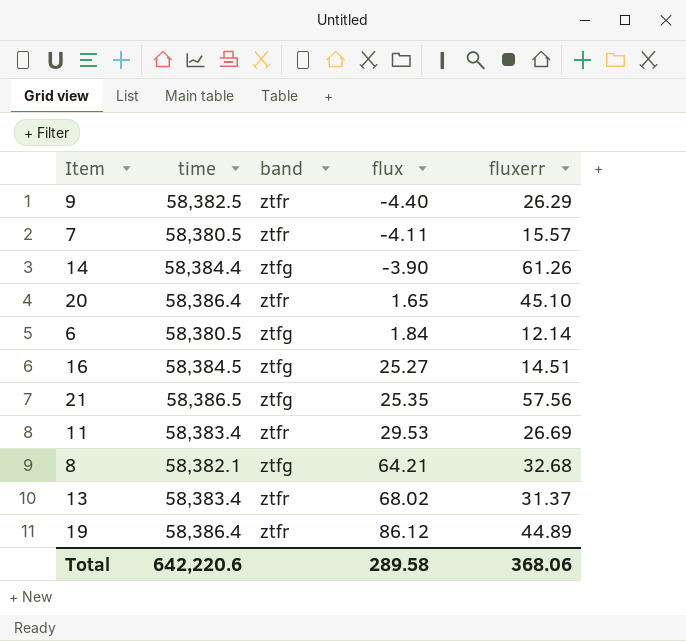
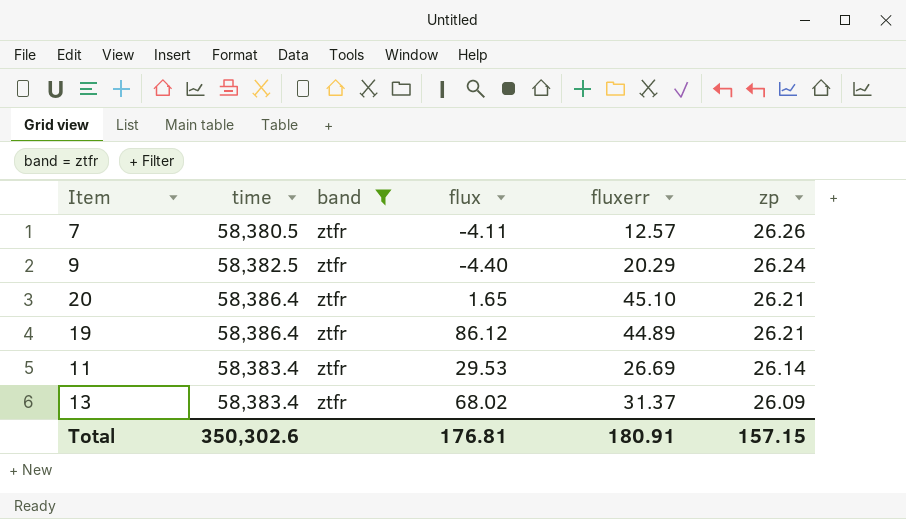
filter: none -> band = ztfr
row order: flux ascending -> zp descending
column zp | position: none -> 6
7 | fluxerr: 15.57 -> 12.57
9 | fluxerr: 26.29 -> 20.29
Total | time: 642,220.6 -> 350,302.6
Total | flux: 289.58 -> 176.81
Total | fluxerr: 368.06 -> 180.91

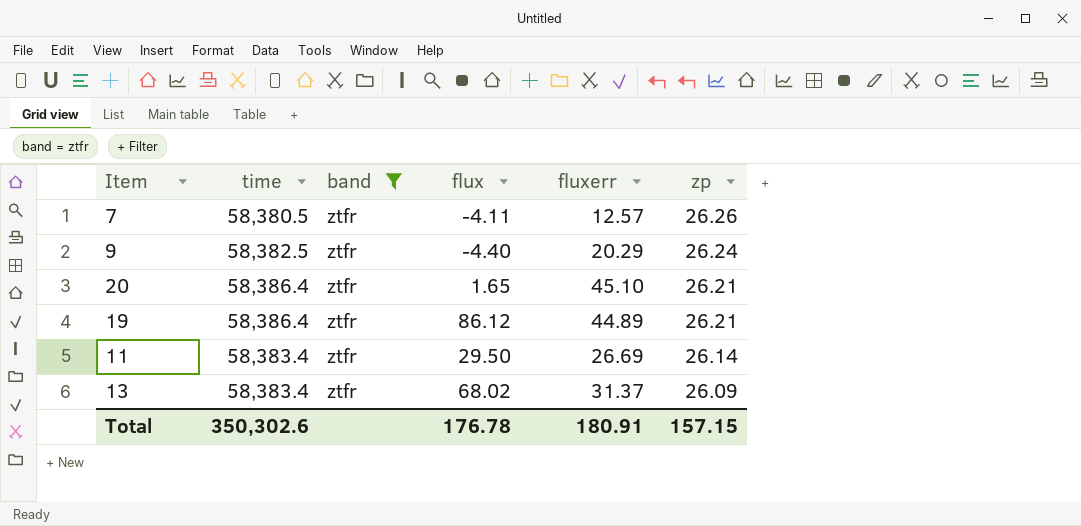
11 | flux: 29.53 -> 29.50
Total | flux: 176.81 -> 176.78

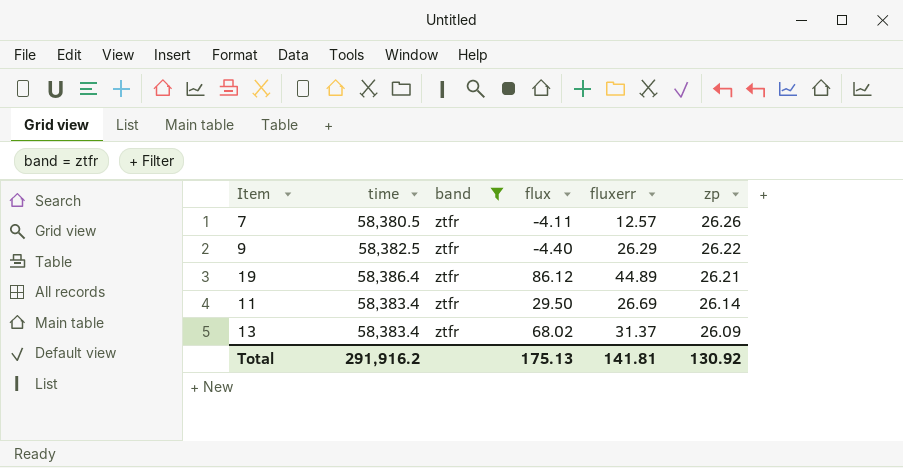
row 20: 58,386.4 | ztfr | 1.65 | 45.10 | 26.21 -> none
9 | fluxerr: 20.29 -> 26.29
9 | zp: 26.24 -> 26.22
Total | time: 350,302.6 -> 291,916.2
Total | flux: 176.78 -> 175.13
Total | fluxerr: 180.91 -> 141.81
Total | zp: 157.15 -> 130.92

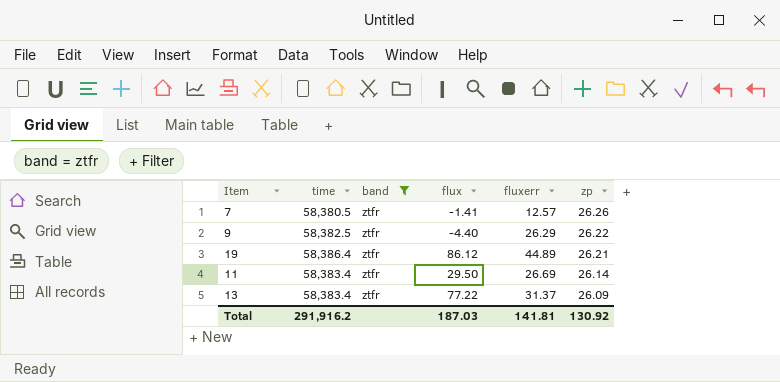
7 | flux: -4.11 -> -1.41
13 | flux: 68.02 -> 77.22
Total | flux: 175.13 -> 187.03

